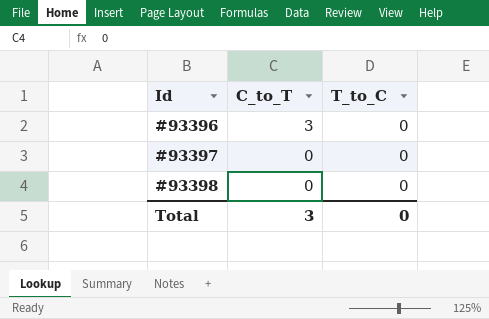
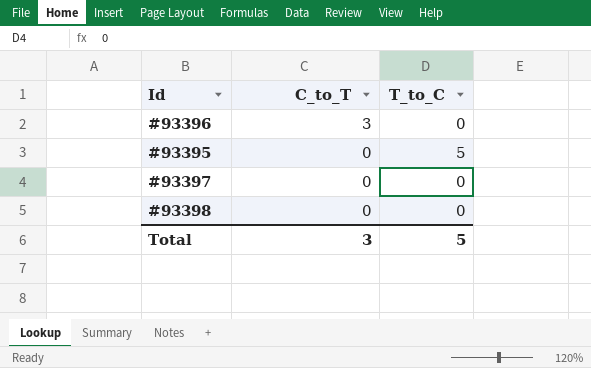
row #93395: none -> 0 | 5
Total | T_to_C: 0 -> 5

